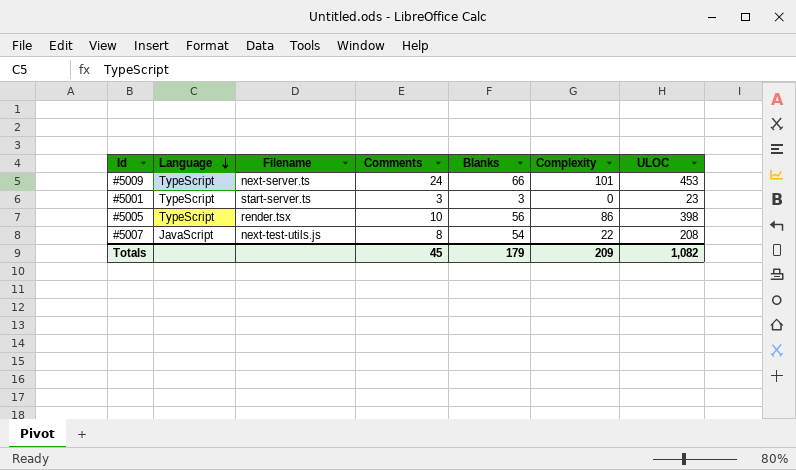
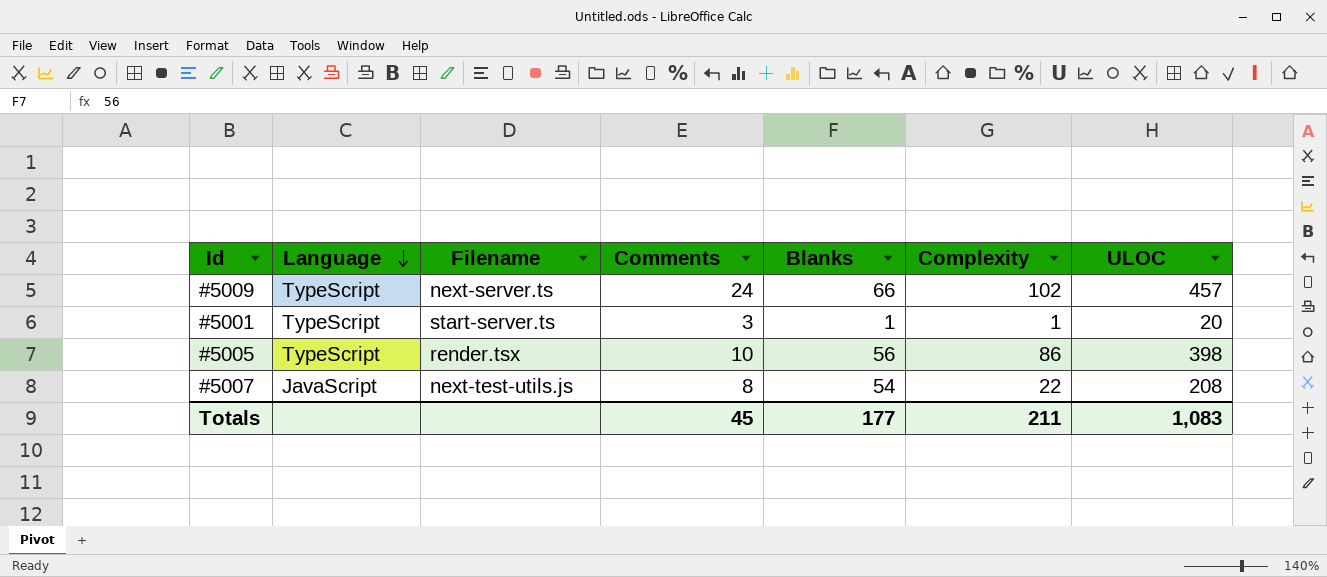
#5009 | Complexity: 101 -> 102
#5009 | ULOC: 453 -> 457
#5001 | Blanks: 3 -> 1
#5001 | Complexity: 0 -> 1
#5001 | ULOC: 23 -> 20
Totals | Blanks: 179 -> 177
Totals | Complexity: 209 -> 211
Totals | ULOC: 1,082 -> 1,083

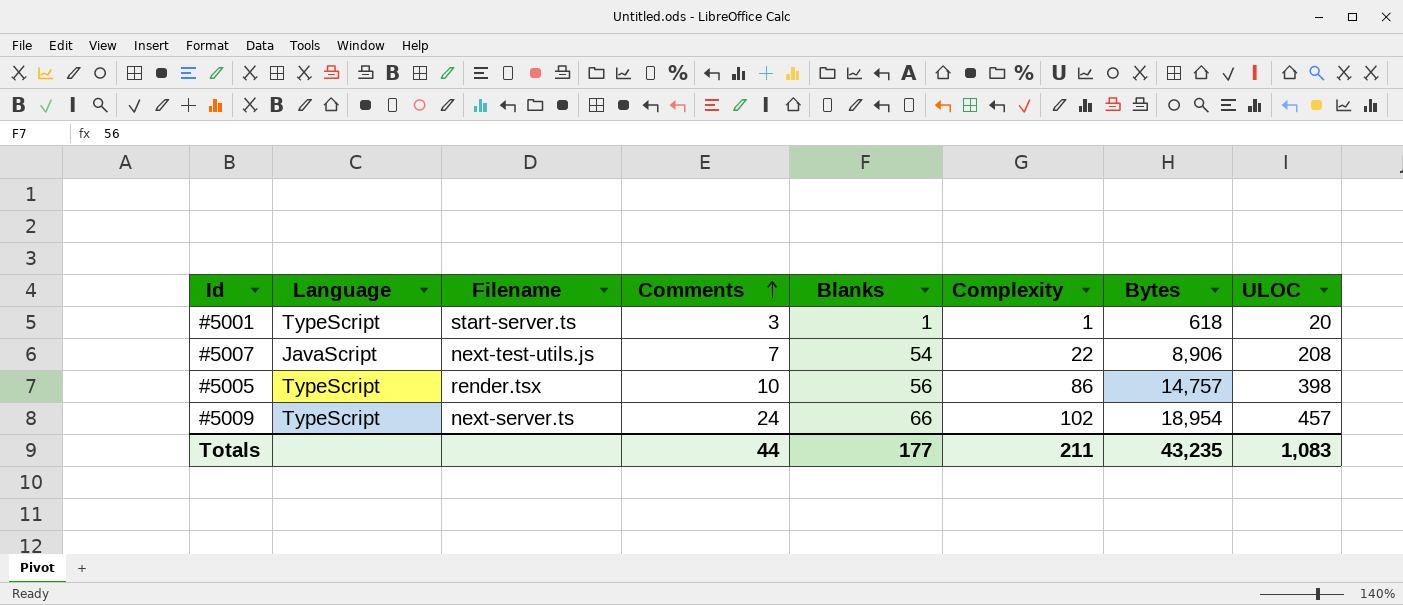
row order: Language descending -> Comments ascending
column Bytes | position: none -> 7
#5007 | Comments: 8 -> 7
Totals | Comments: 45 -> 44

